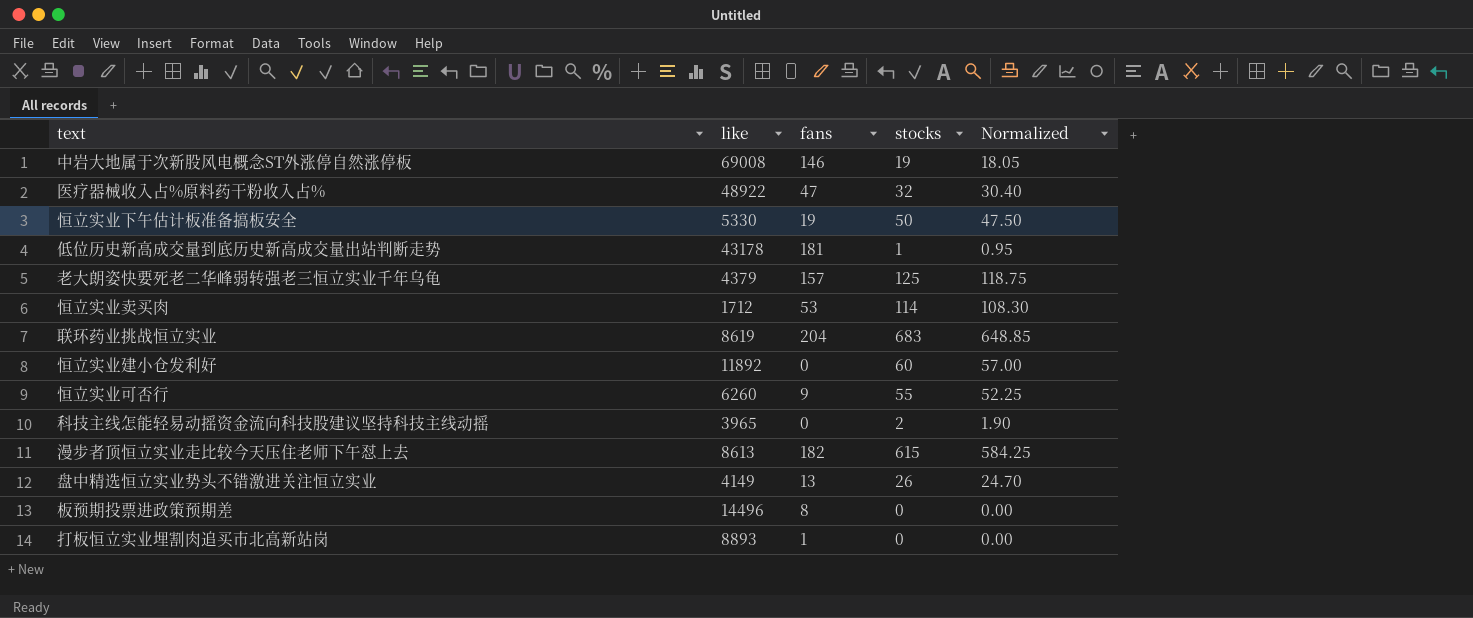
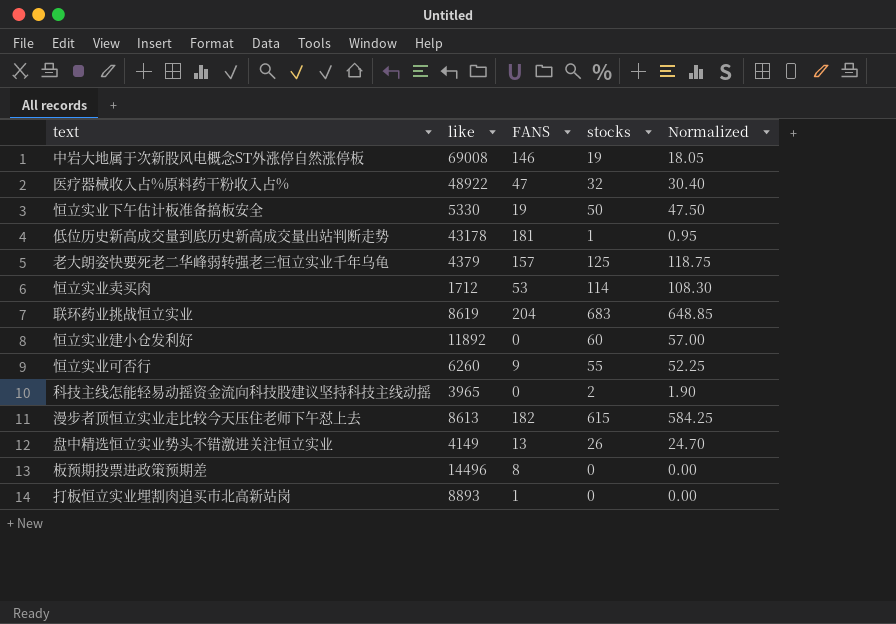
column name: fans -> FANS

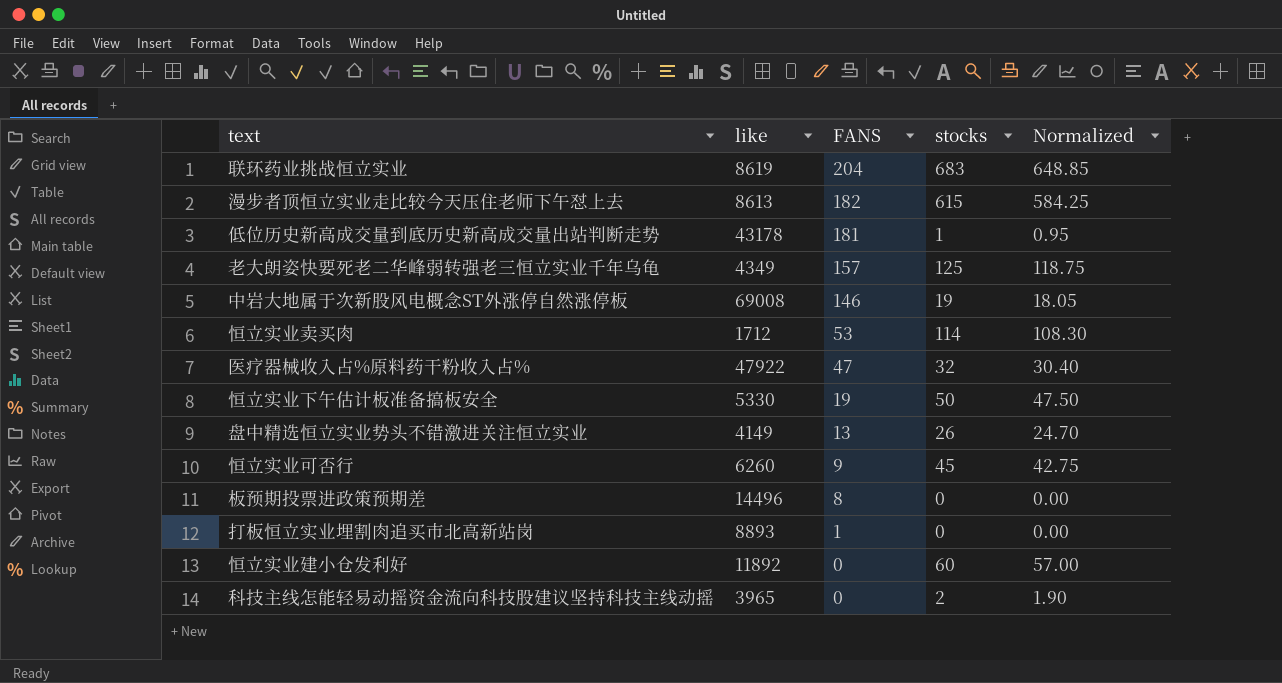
row order: none -> FANS descending
老大朗姿快要死老二华峰弱转强老三恒立实业千年乌龟 | like: 4379 -> 4349
医疗器械收入占%原料药干粉收入占% | like: 48922 -> 47922
恒立实业可否行 | stocks: 55 -> 45
恒立实业可否行 | Normalized: 52.25 -> 42.75

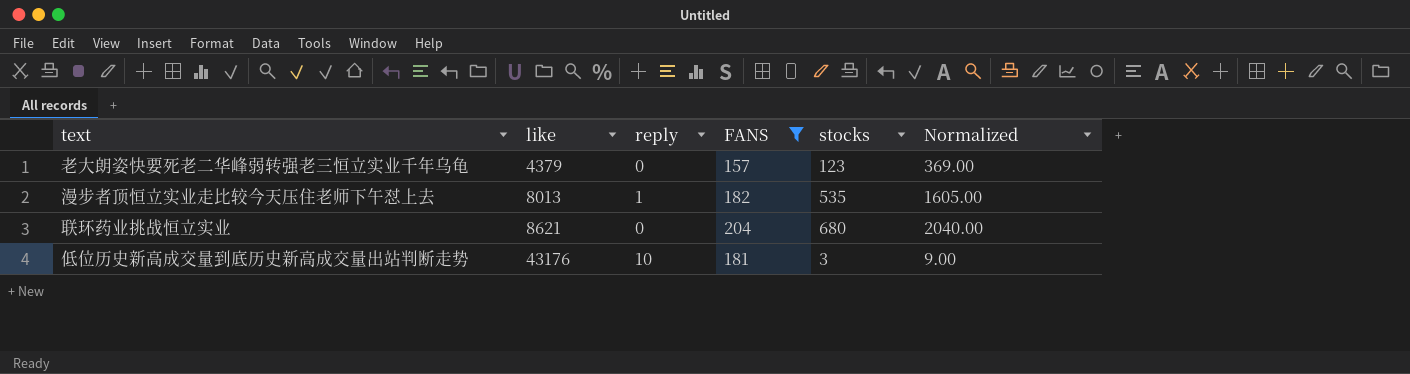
filter: none -> FANS >= 157
row order: FANS descending -> like ascending
column reply | position: none -> 3
column Normalized | formula: [stocks] * 0.95 -> [stocks] * 3
老大朗姿快要死老二华峰弱转强老三恒立实业千年乌龟 | like: 4349 -> 4379
老大朗姿快要死老二华峰弱转强老三恒立实业千年乌龟 | stocks: 125 -> 123
漫步者顶恒立实业走比较今天压住老师下午怼上去 | like: 8613 -> 8013
漫步者顶恒立实业走比较今天压住老师下午怼上去 | stocks: 615 -> 535
联环药业挑战恒立实业 | like: 8619 -> 8621
联环药业挑战恒立实业 | stocks: 683 -> 680
低位历史新高成交量到底历史新高成交量出站判断走势 | like: 43178 -> 43176
低位历史新高成交量到底历史新高成交量出站判断走势 | stocks: 1 -> 3

